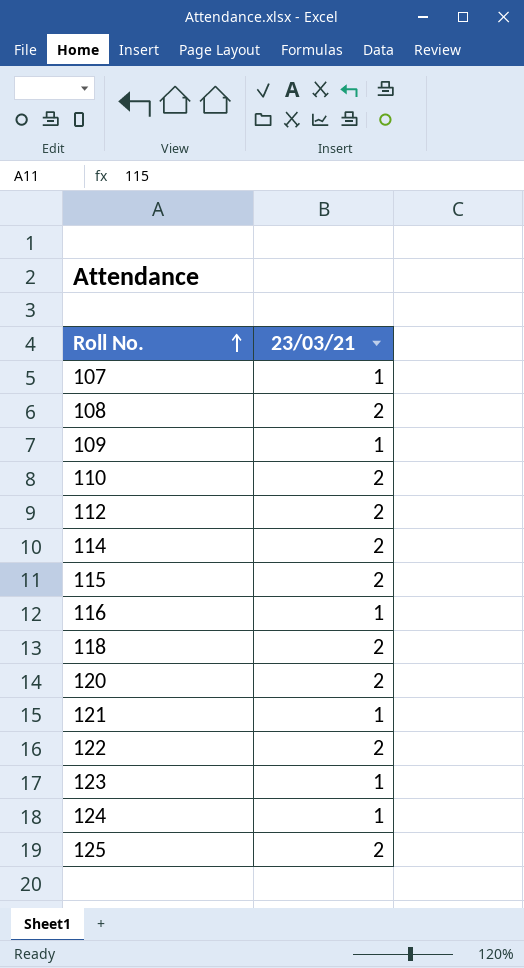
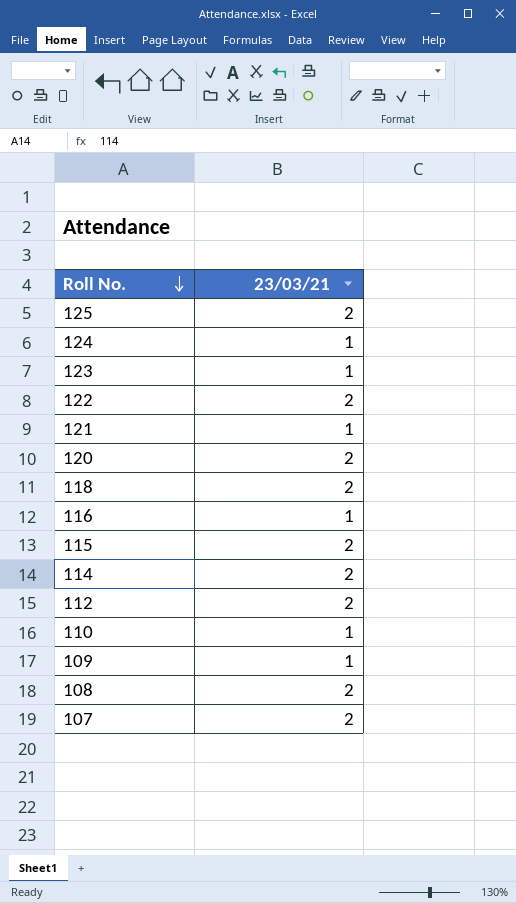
row order: Roll No. ascending -> Roll No. descending
110 | 23/03/21: 2 -> 1
107 | 23/03/21: 1 -> 2

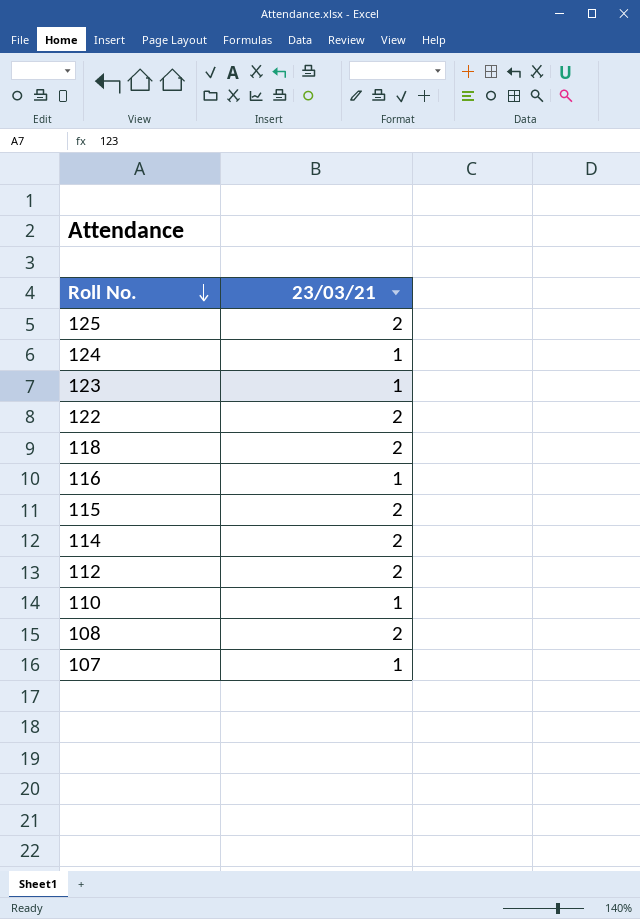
row 121: 1 -> none
row 120: 2 -> none
row 109: 1 -> none
107 | 23/03/21: 2 -> 1

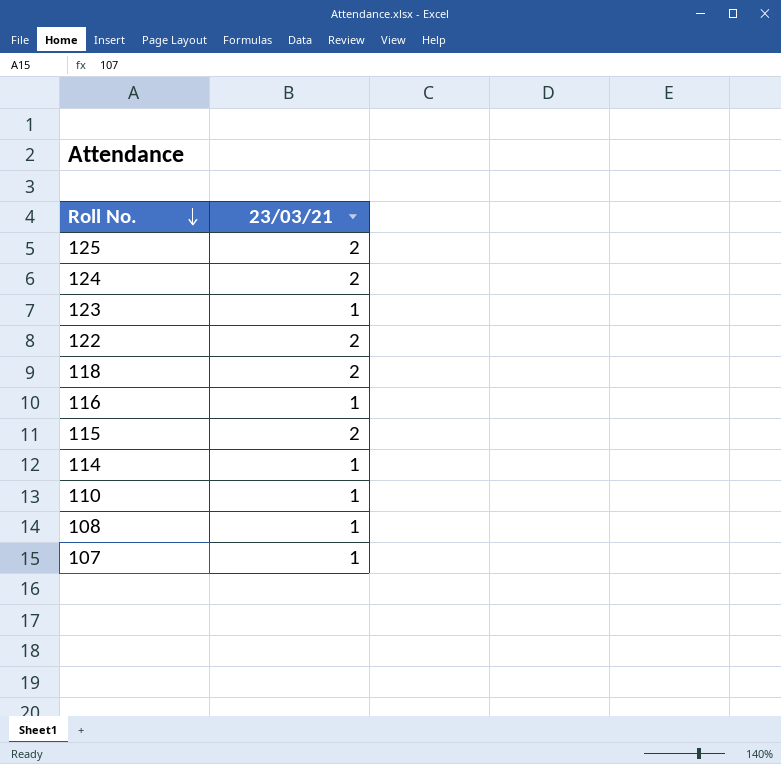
row 112: 2 -> none
124 | 23/03/21: 1 -> 2
114 | 23/03/21: 2 -> 1
108 | 23/03/21: 2 -> 1

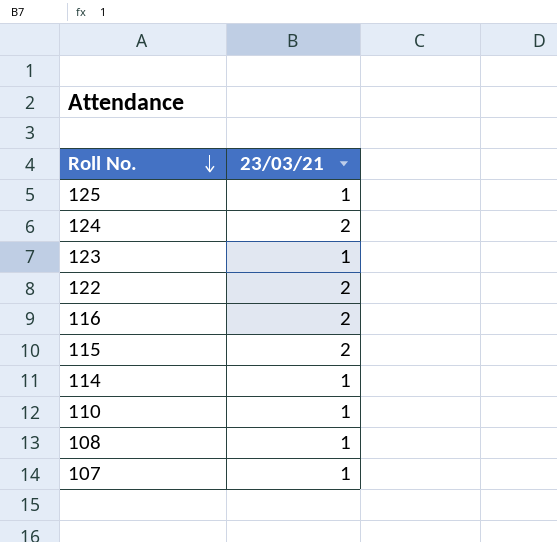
row 118: 2 -> none
125 | 23/03/21: 2 -> 1
116 | 23/03/21: 1 -> 2

